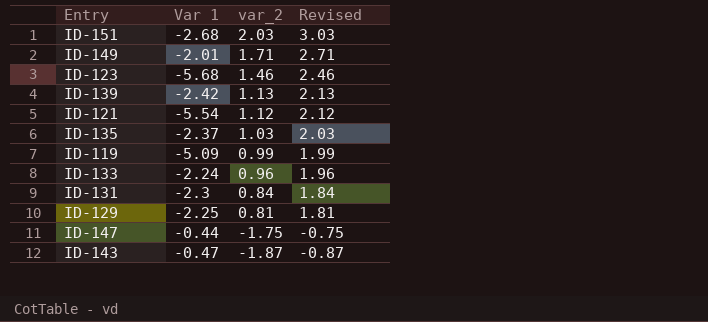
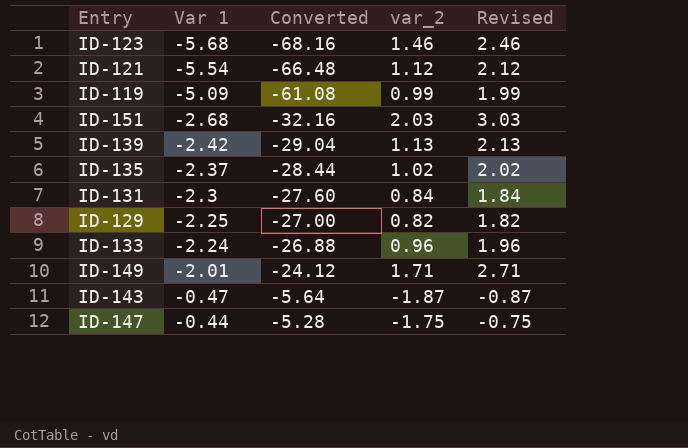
row order: var_2 descending -> Var 1 ascending
column Converted | formula: none -> [Var 1] * 12
ID-135 | var_2: 1.03 -> 1.02
ID-135 | Revised: 2.03 -> 2.02
ID-129 | var_2: 0.81 -> 0.82
ID-129 | Revised: 1.81 -> 1.82

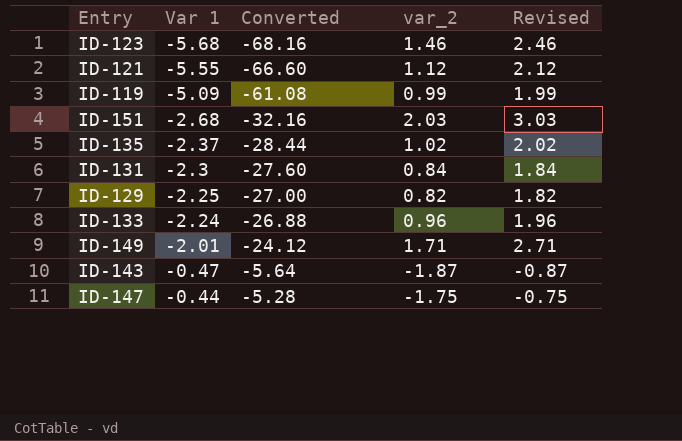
row ID-139: -2.42 | -29.04 | 1.13 | 2.13 -> none
ID-121 | Var 1: -5.54 -> -5.55
ID-121 | Converted: -66.48 -> -66.60

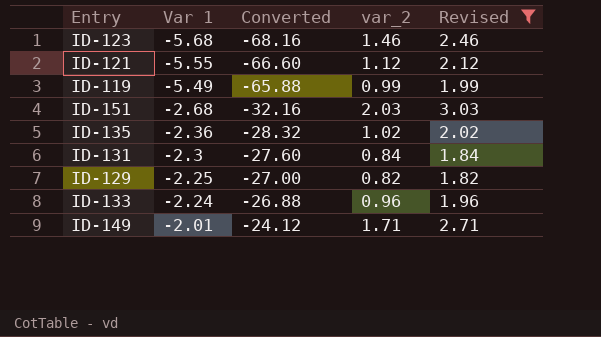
filter: none -> Revised >= 1.82
ID-119 | Var 1: -5.09 -> -5.49
ID-119 | Converted: -61.08 -> -65.88
ID-135 | Var 1: -2.37 -> -2.36
ID-135 | Converted: -28.44 -> -28.32

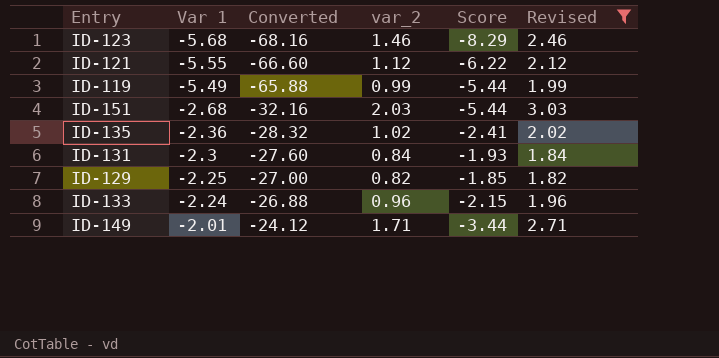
column Score | formula: none -> [Var 1] * [var_2]

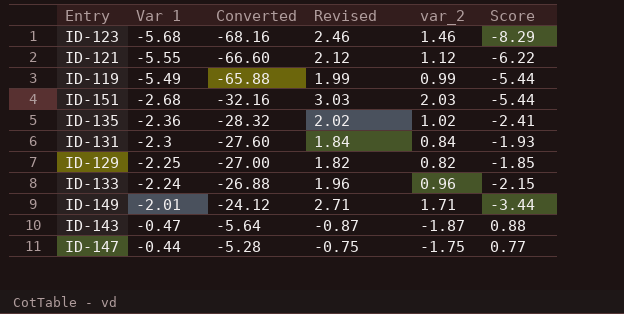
filter: Revised >= 1.82 -> none
column Revised | position: 6 -> 4

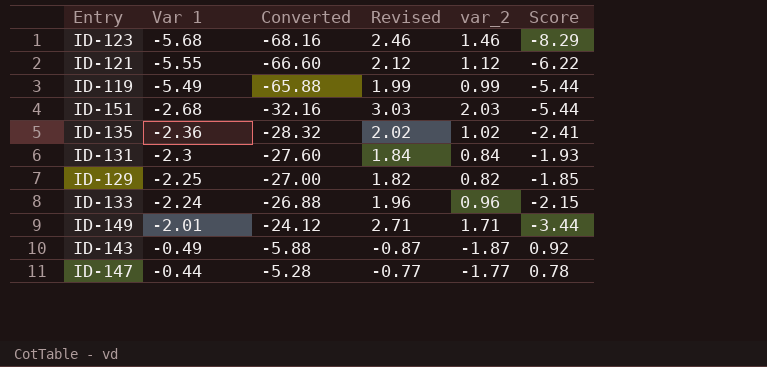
ID-143 | Var 1: -0.47 -> -0.49
ID-143 | Converted: -5.64 -> -5.88
ID-143 | Score: 0.88 -> 0.92
ID-147 | Revised: -0.75 -> -0.77
ID-147 | var_2: -1.75 -> -1.77
ID-147 | Score: 0.77 -> 0.78

